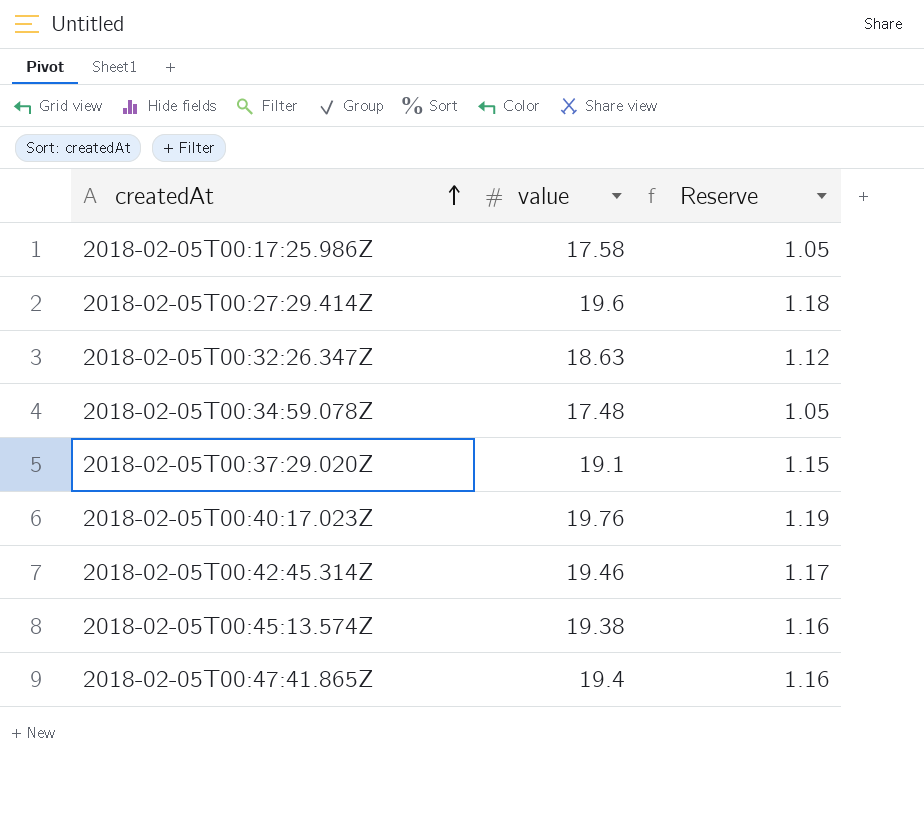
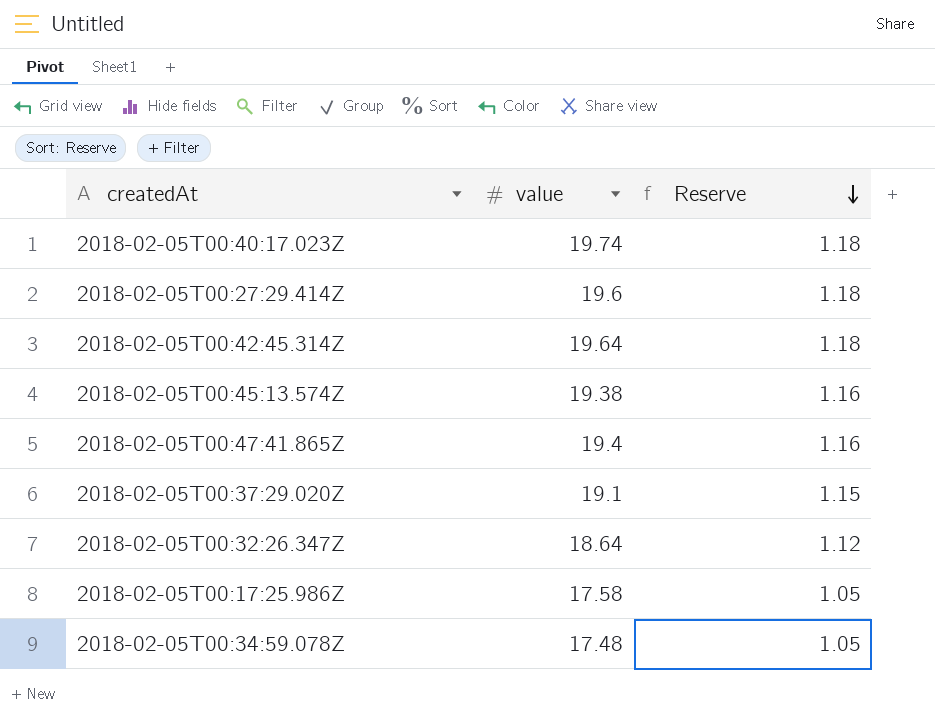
row order: createdAt ascending -> Reserve descending
2018-02-05T00:40:17.023Z | value: 19.76 -> 19.74
2018-02-05T00:40:17.023Z | Reserve: 1.19 -> 1.18
2018-02-05T00:42:45.314Z | value: 19.46 -> 19.64
2018-02-05T00:42:45.314Z | Reserve: 1.17 -> 1.18
2018-02-05T00:32:26.347Z | value: 18.63 -> 18.64

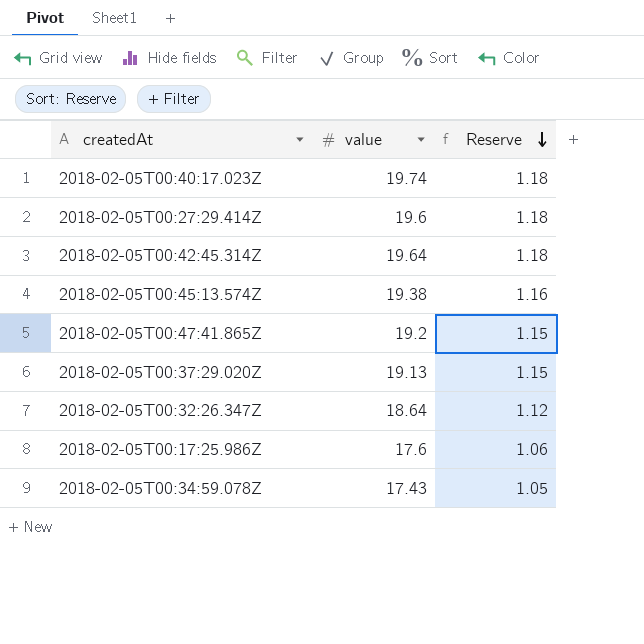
2018-02-05T00:47:41.865Z | value: 19.4 -> 19.2
2018-02-05T00:47:41.865Z | Reserve: 1.16 -> 1.15
2018-02-05T00:37:29.020Z | value: 19.1 -> 19.13
2018-02-05T00:17:25.986Z | value: 17.58 -> 17.6
2018-02-05T00:17:25.986Z | Reserve: 1.05 -> 1.06
2018-02-05T00:34:59.078Z | value: 17.48 -> 17.43

